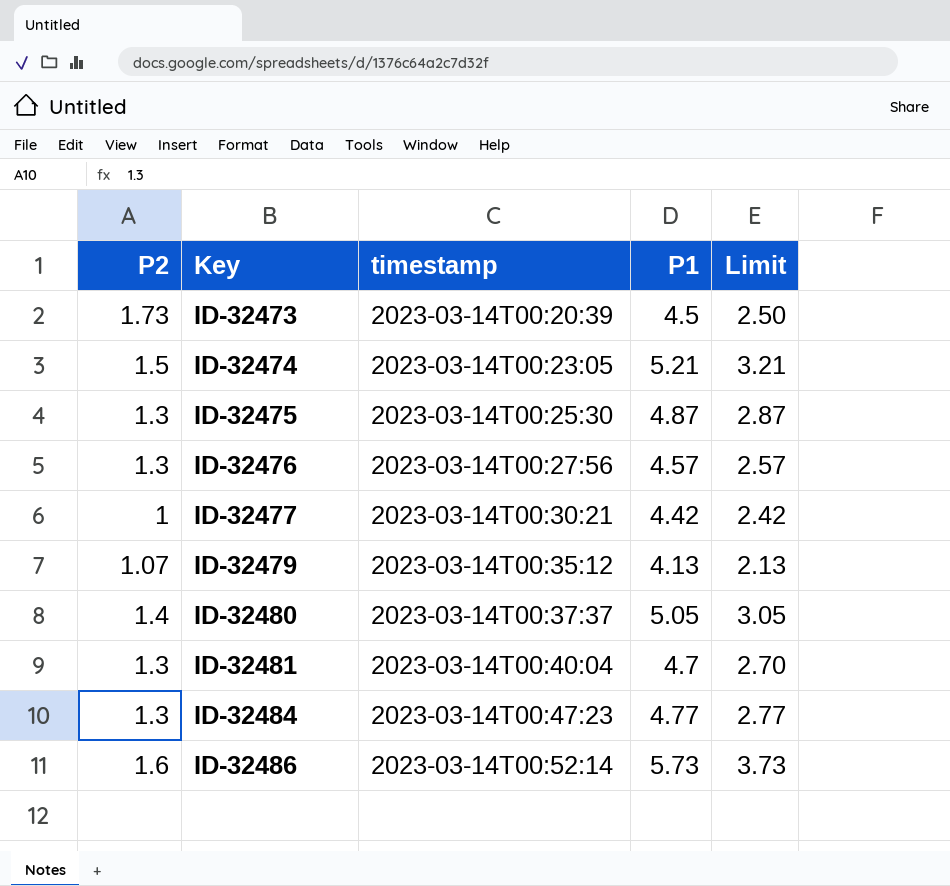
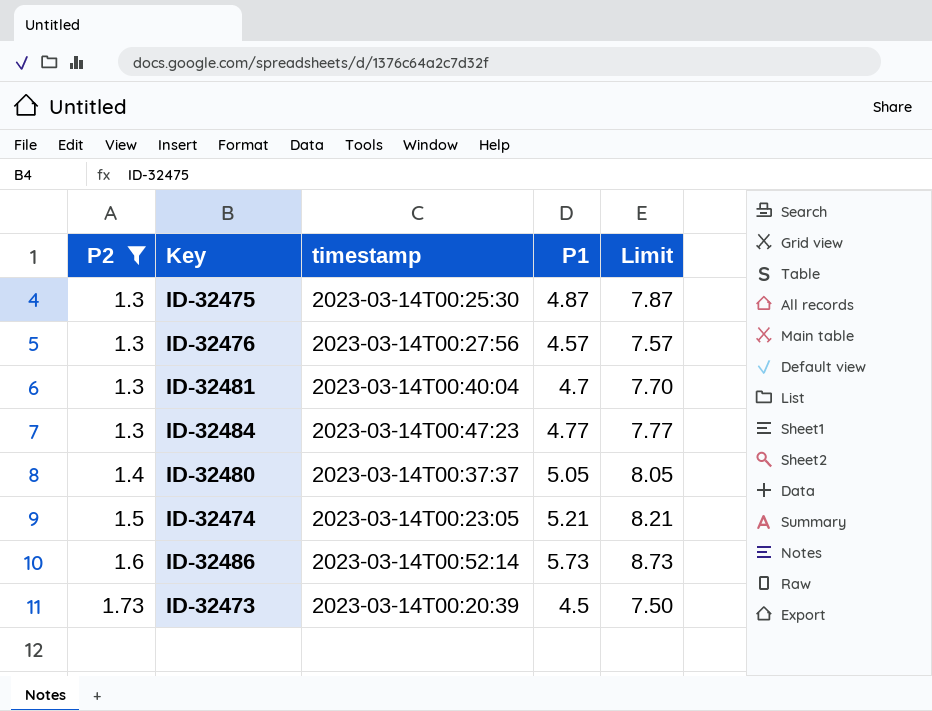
filter: none -> P2 >= 1.3
row order: Key ascending -> P2 ascending
column Limit | formula: [P1] - 2 -> [P1] + 3

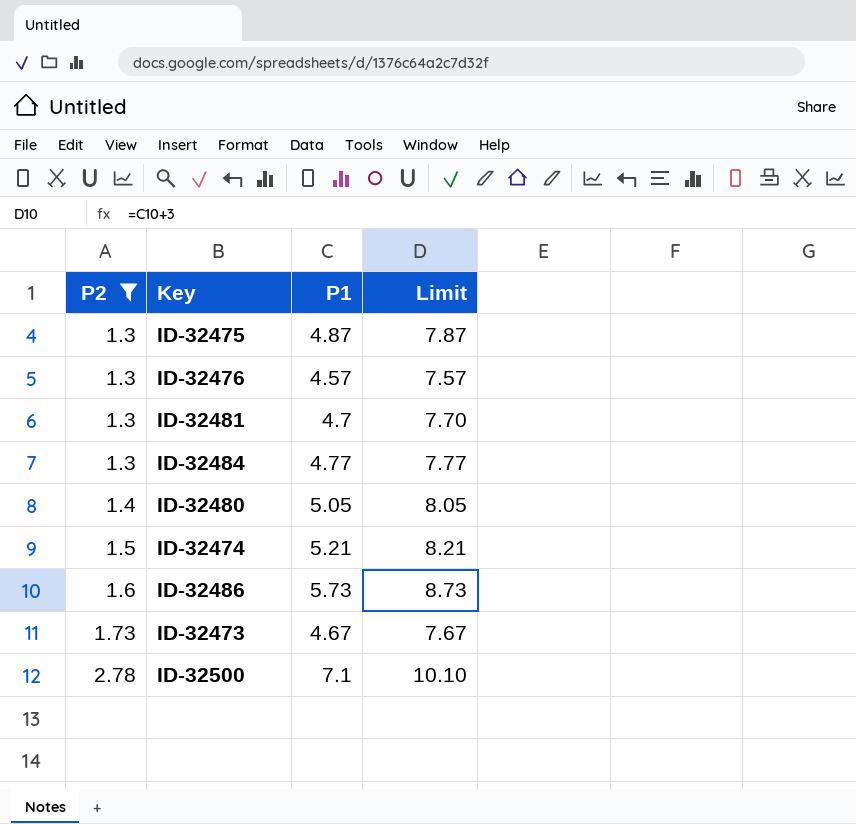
column timestamp | position: 3 -> none
ID-32473 | P1: 4.5 -> 4.67
ID-32473 | Limit: 7.50 -> 7.67
row ID-32500: none -> 2.78 | 7.1 | 10.10

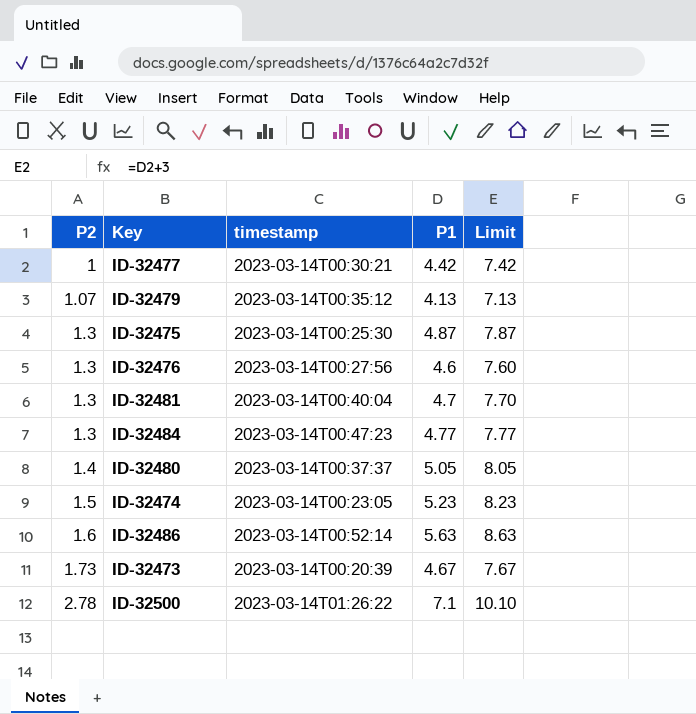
filter: P2 >= 1.3 -> none
column timestamp | position: none -> 3
ID-32476 | P1: 4.57 -> 4.6
ID-32476 | Limit: 7.57 -> 7.60
ID-32474 | P1: 5.21 -> 5.23
ID-32474 | Limit: 8.21 -> 8.23
ID-32486 | P1: 5.73 -> 5.63
ID-32486 | Limit: 8.73 -> 8.63

